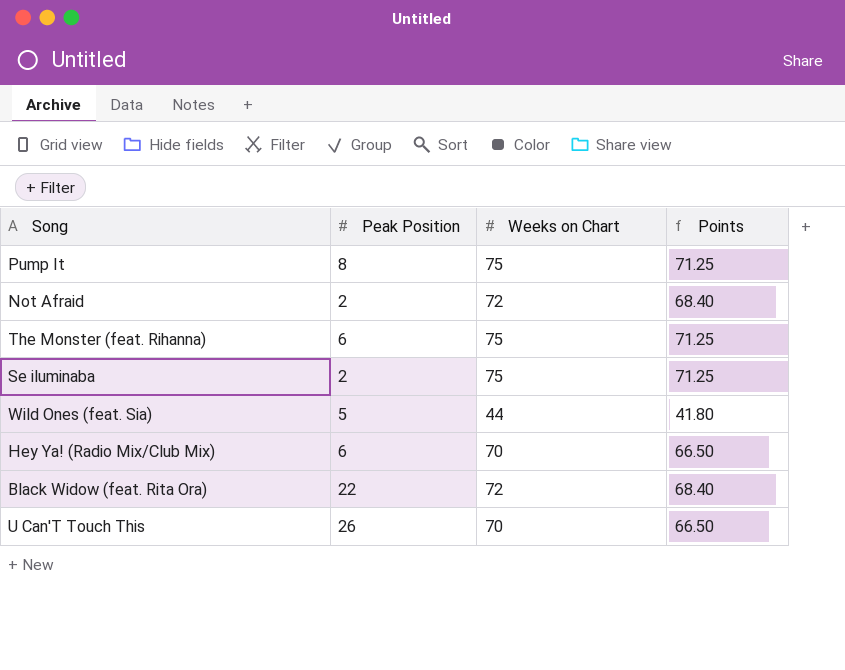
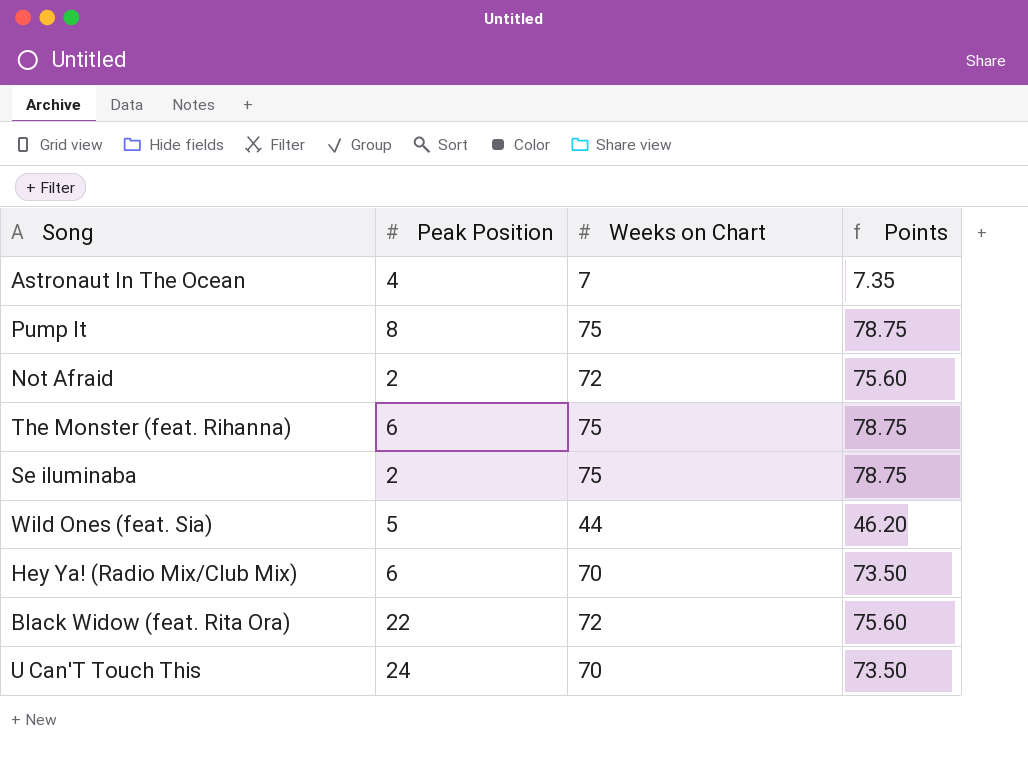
column Points | formula: [Weeks on Chart] * 0.95 -> [Weeks on Chart] * 1.05
row Astronaut In The Ocean: none -> 4 | 7 | 7.35
U Can'T Touch This | Peak Position: 26 -> 24

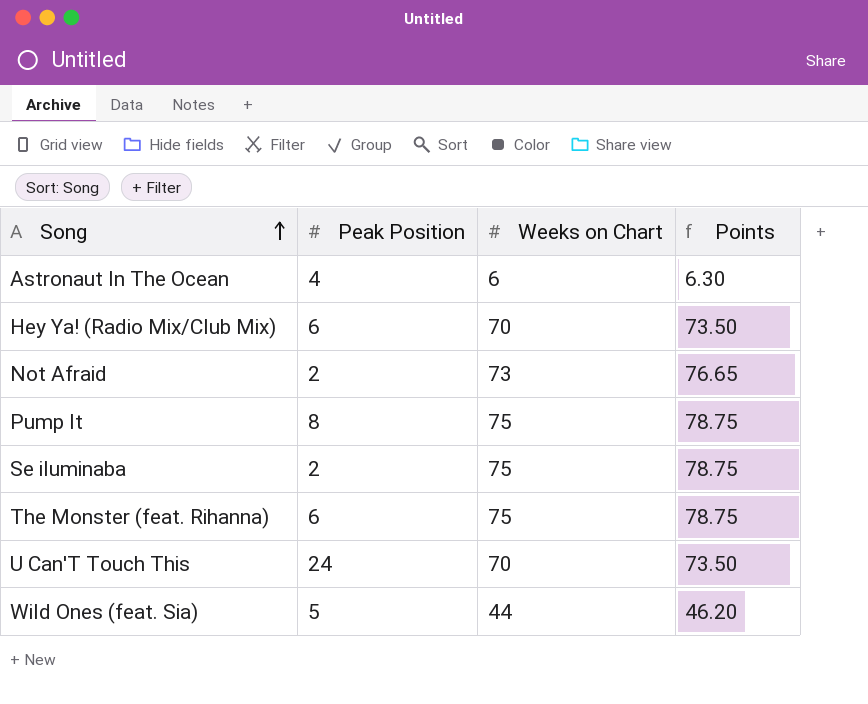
row order: none -> Song ascending
row Black Widow (feat. Rita Ora): 22 | 72 | 75.60 -> none
Astronaut In The Ocean | Weeks on Chart: 7 -> 6
Astronaut In The Ocean | Points: 7.35 -> 6.30
Not Afraid | Weeks on Chart: 72 -> 73
Not Afraid | Points: 75.60 -> 76.65

